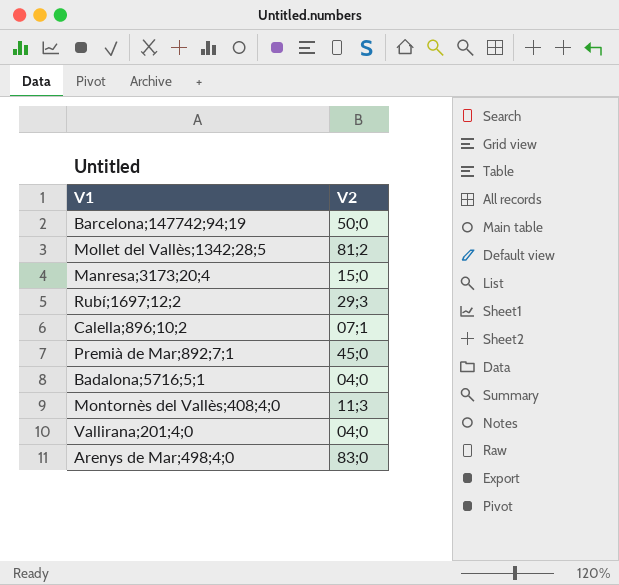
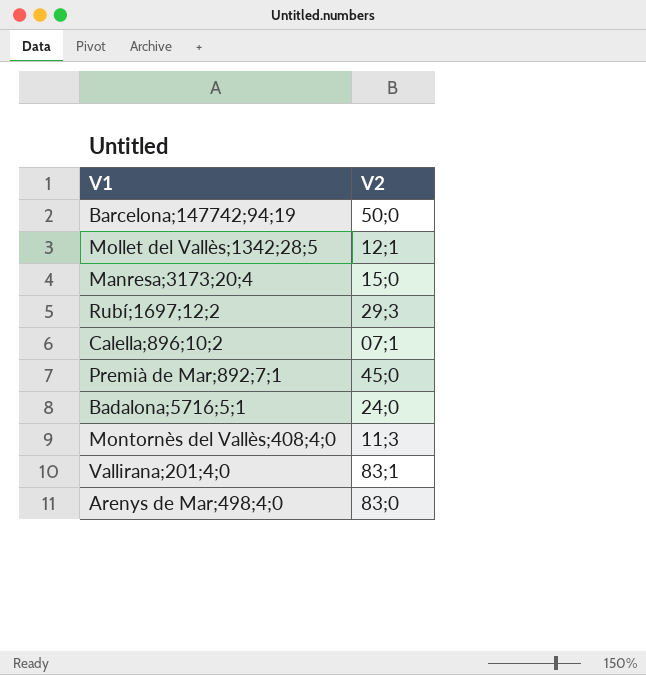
Mollet del Vallès;1342;28;5 | V2: 81;2 -> 12;1
Badalona;5716;5;1 | V2: 04;0 -> 24;0
Vallirana;201;4;0 | V2: 04;0 -> 83;1

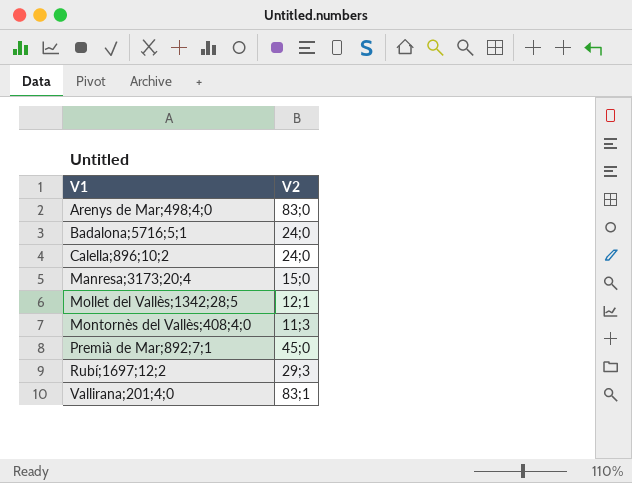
row order: none -> V1 ascending
row Barcelona;147742;94;19: 50;0 -> none
Calella;896;10;2 | V2: 07;1 -> 24;0

